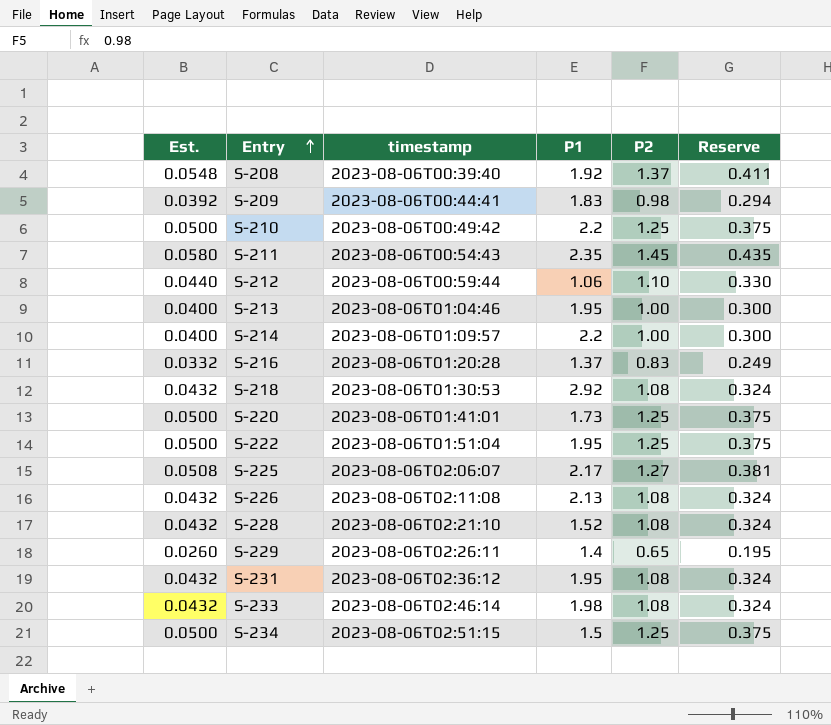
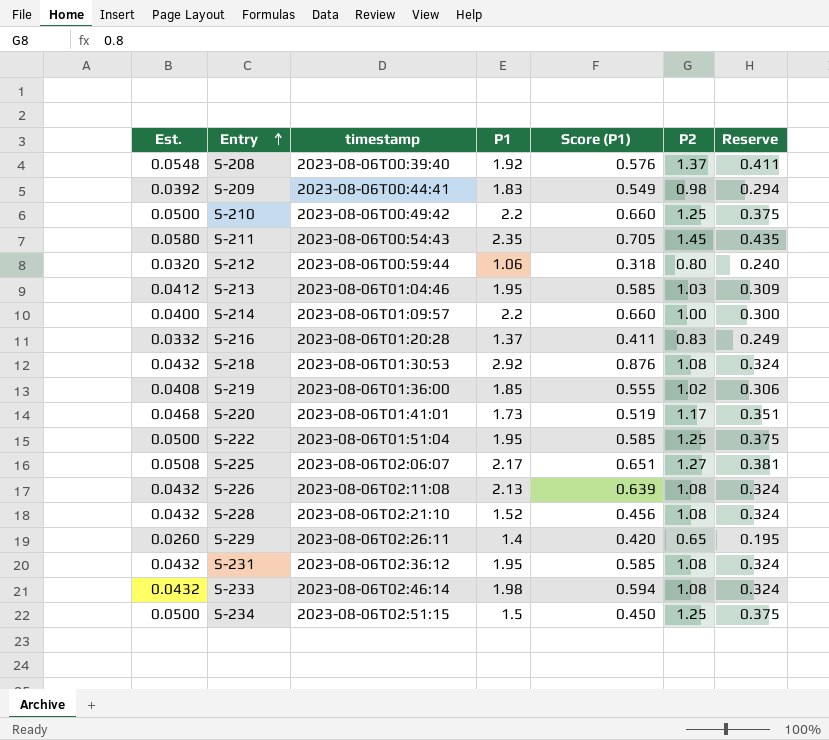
column Score (P1) | formula: none -> [P1] * 0.3
S-212 | Est.: 0.0440 -> 0.0320
S-212 | P2: 1.10 -> 0.80
S-212 | Reserve: 0.330 -> 0.240
S-213 | Est.: 0.0400 -> 0.0412
S-213 | P2: 1.00 -> 1.03
S-213 | Reserve: 0.300 -> 0.309
row S-219: none -> 0.0408 | 2023-08-06T01:36:00 | 1.85 | 0.555 | 1.02 | 0.306
S-220 | Est.: 0.0500 -> 0.0468
S-220 | P2: 1.25 -> 1.17
S-220 | Reserve: 0.375 -> 0.351

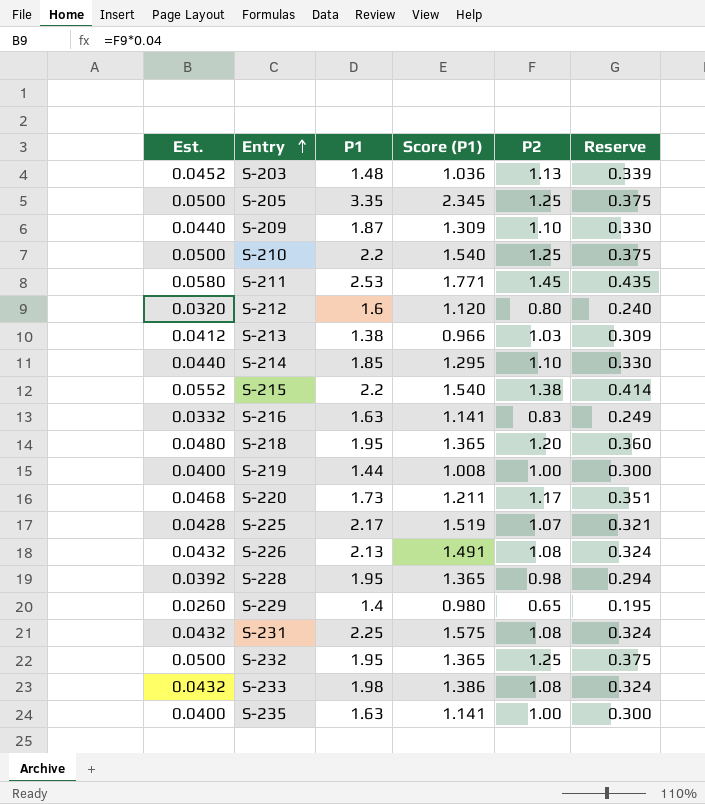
column timestamp | position: 3 -> none
column Score (P1) | formula: [P1] * 0.3 -> [P1] * 0.7
row S-208: 0.0548 | 2023-08-06T00:39:40 | 1.92 | 0.576 | 1.37 | 0.411 -> none
row S-222: 0.0500 | 2023-08-06T01:51:04 | 1.95 | 0.585 | 1.25 | 0.375 -> none
row S-234: 0.0500 | 2023-08-06T02:51:15 | 1.5 | 0.450 | 1.25 | 0.375 -> none
row S-203: none -> 0.0452 | 1.48 | 1.036 | 1.13 | 0.339
row S-205: none -> 0.0500 | 3.35 | 2.345 | 1.25 | 0.375
S-209 | Est.: 0.0392 -> 0.0440
S-209 | P1: 1.83 -> 1.87
S-209 | P2: 0.98 -> 1.10
S-209 | Reserve: 0.294 -> 0.330
S-211 | P1: 2.35 -> 2.53
S-212 | P1: 1.06 -> 1.6
S-213 | P1: 1.95 -> 1.38
S-214 | Est.: 0.0400 -> 0.0440
S-214 | P1: 2.2 -> 1.85
S-214 | P2: 1.00 -> 1.10
S-214 | Reserve: 0.300 -> 0.330
row S-215: none -> 0.0552 | 2.2 | 1.540 | 1.38 | 0.414
S-216 | P1: 1.37 -> 1.63
S-218 | Est.: 0.0432 -> 0.0480
S-218 | P1: 2.92 -> 1.95
S-218 | P2: 1.08 -> 1.20
S-218 | Reserve: 0.324 -> 0.360
S-219 | Est.: 0.0408 -> 0.0400
S-219 | P1: 1.85 -> 1.44
S-219 | P2: 1.02 -> 1.00
S-219 | Reserve: 0.306 -> 0.300
S-225 | Est.: 0.0508 -> 0.0428
S-225 | P2: 1.27 -> 1.07
S-225 | Reserve: 0.381 -> 0.321
S-228 | Est.: 0.0432 -> 0.0392
S-228 | P1: 1.52 -> 1.95
S-228 | P2: 1.08 -> 0.98
S-228 | Reserve: 0.324 -> 0.294
S-231 | P1: 1.95 -> 2.25
row S-232: none -> 0.0500 | 1.95 | 1.365 | 1.25 | 0.375
row S-235: none -> 0.0400 | 1.63 | 1.141 | 1.00 | 0.300

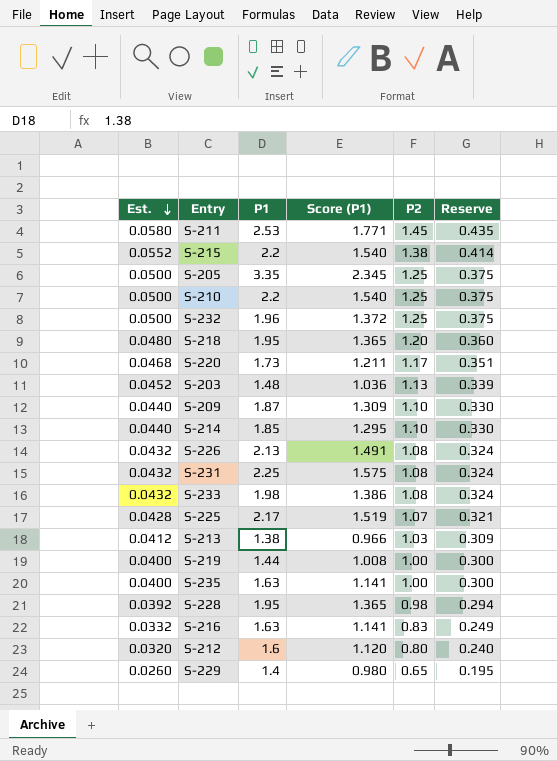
row order: Entry ascending -> Est. descending
S-232 | P1: 1.95 -> 1.96
S-232 | Score (P1): 1.365 -> 1.372

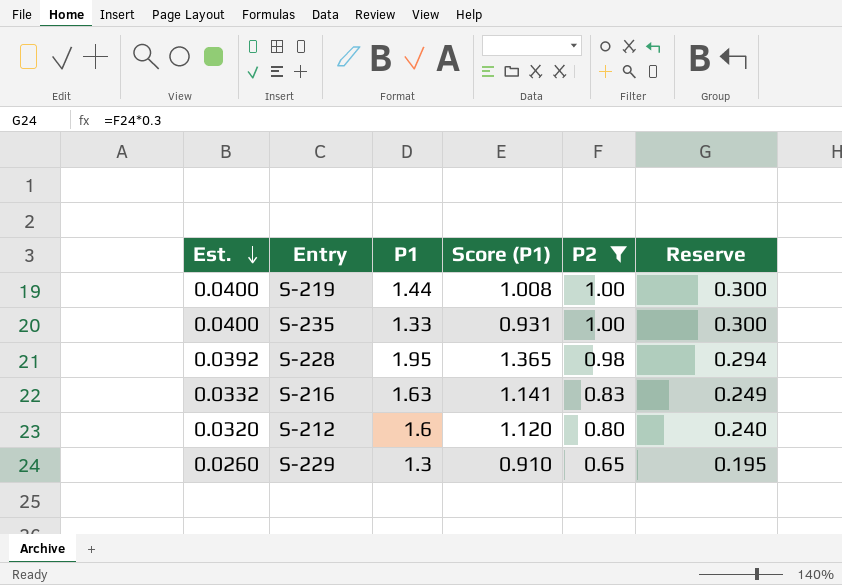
filter: none -> P2 <= 1.00
S-235 | P1: 1.63 -> 1.33
S-235 | Score (P1): 1.141 -> 0.931
S-229 | P1: 1.4 -> 1.3
S-229 | Score (P1): 0.980 -> 0.910

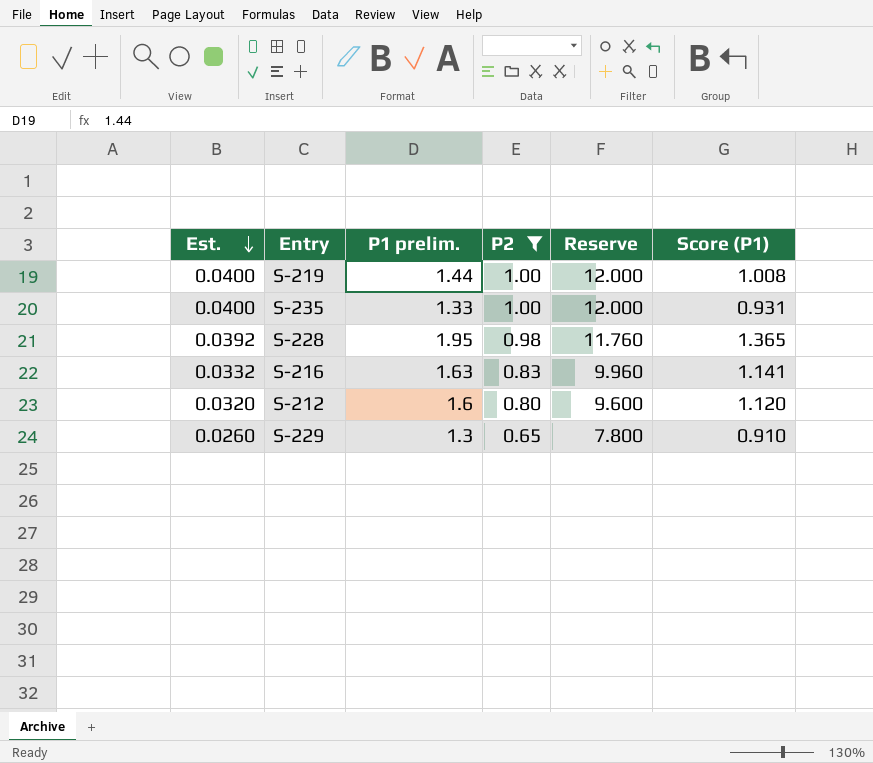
column name: P1 -> P1 prelim.
column Reserve | formula: [P2] * 0.3 -> [P2] * 12
column Score (P1) | position: 4 -> 6

